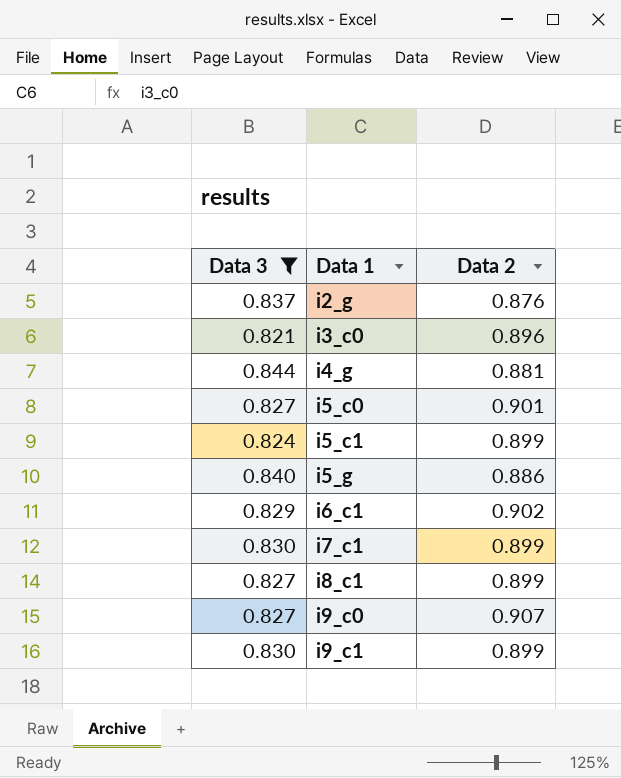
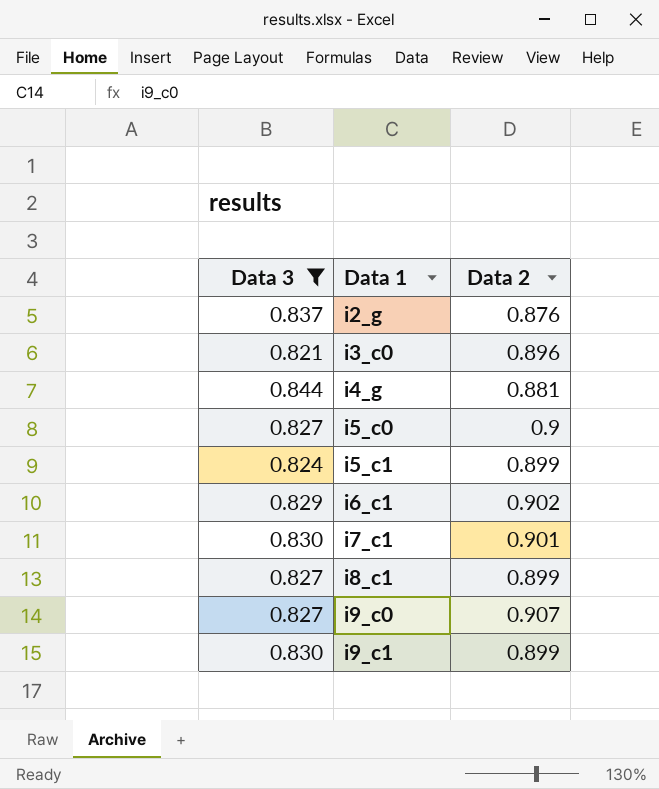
row i5_g: 0.840 | 0.886 -> none
i5_c0 | Data 2: 0.901 -> 0.9
i7_c1 | Data 2: 0.899 -> 0.901

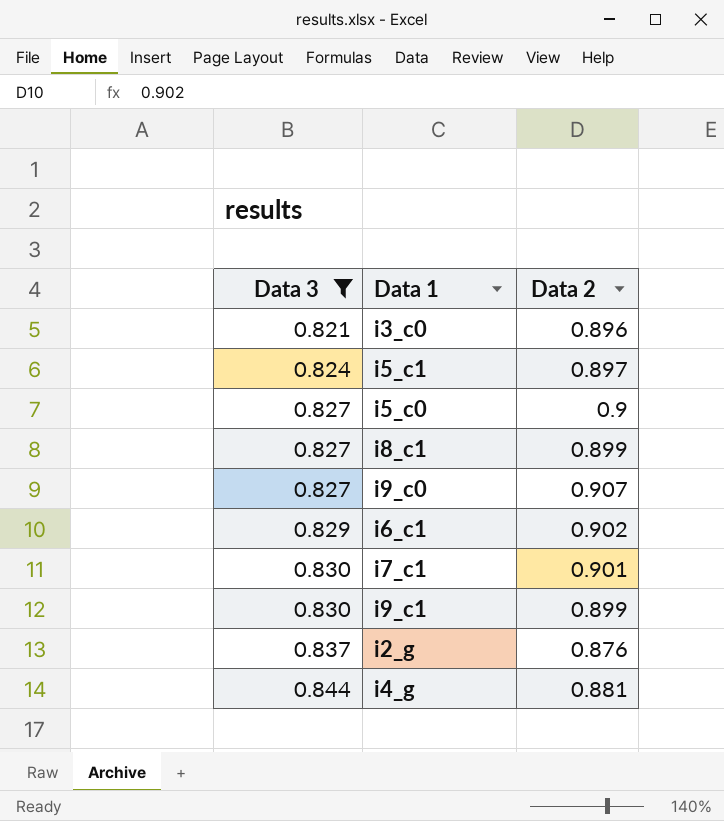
row order: Data 1 ascending -> Data 3 ascending
i5_c1 | Data 2: 0.899 -> 0.897

